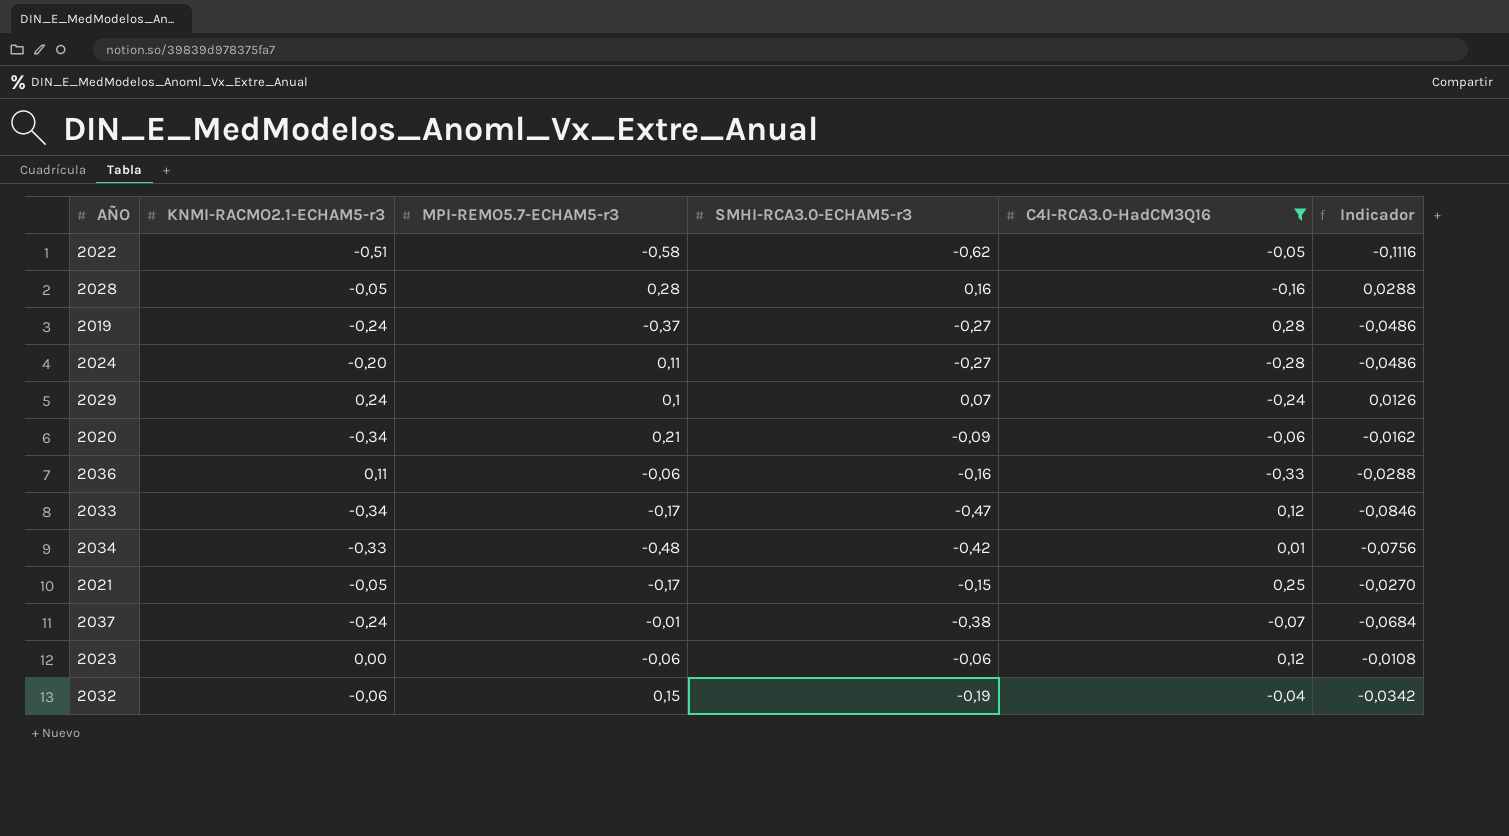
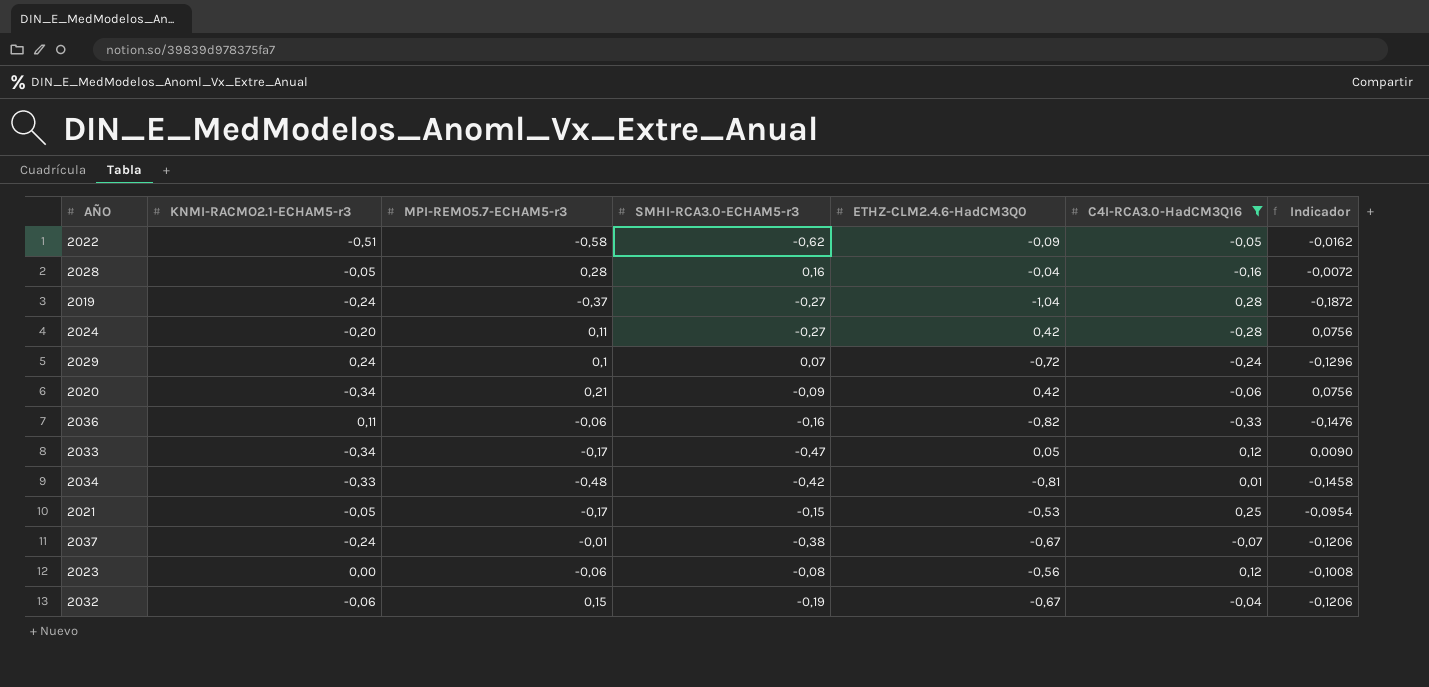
column ETHZ-CLM2.4.6-HadCM3Q0 | position: none -> 5
column Indicador | formula: [SMHI-RCA3.0-ECHAM5-r3] * 0,18 -> [ETHZ-CLM2.4.6-HadCM3Q0] * 0,18
2023 | SMHI-RCA3.0-ECHAM5-r3: -0,06 -> -0,08

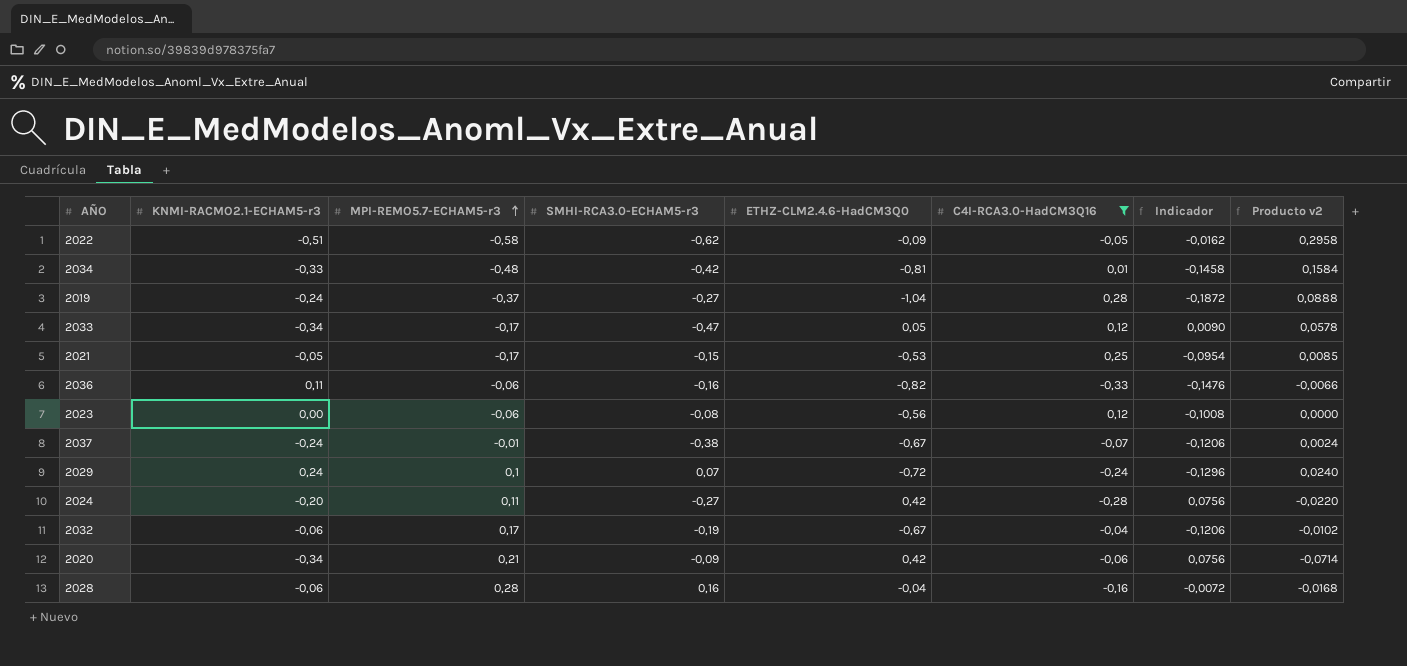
row order: none -> MPI-REMO5.7-ECHAM5-r3 ascending
column Producto v2 | formula: none -> [KNMI-RACMO2.1-ECHAM5-r3] * [MPI-REMO5.7-ECHAM5-r3]
2032 | MPI-REMO5.7-ECHAM5-r3: 0,15 -> 0,17
2028 | KNMI-RACMO2.1-ECHAM5-r3: -0,05 -> -0,06

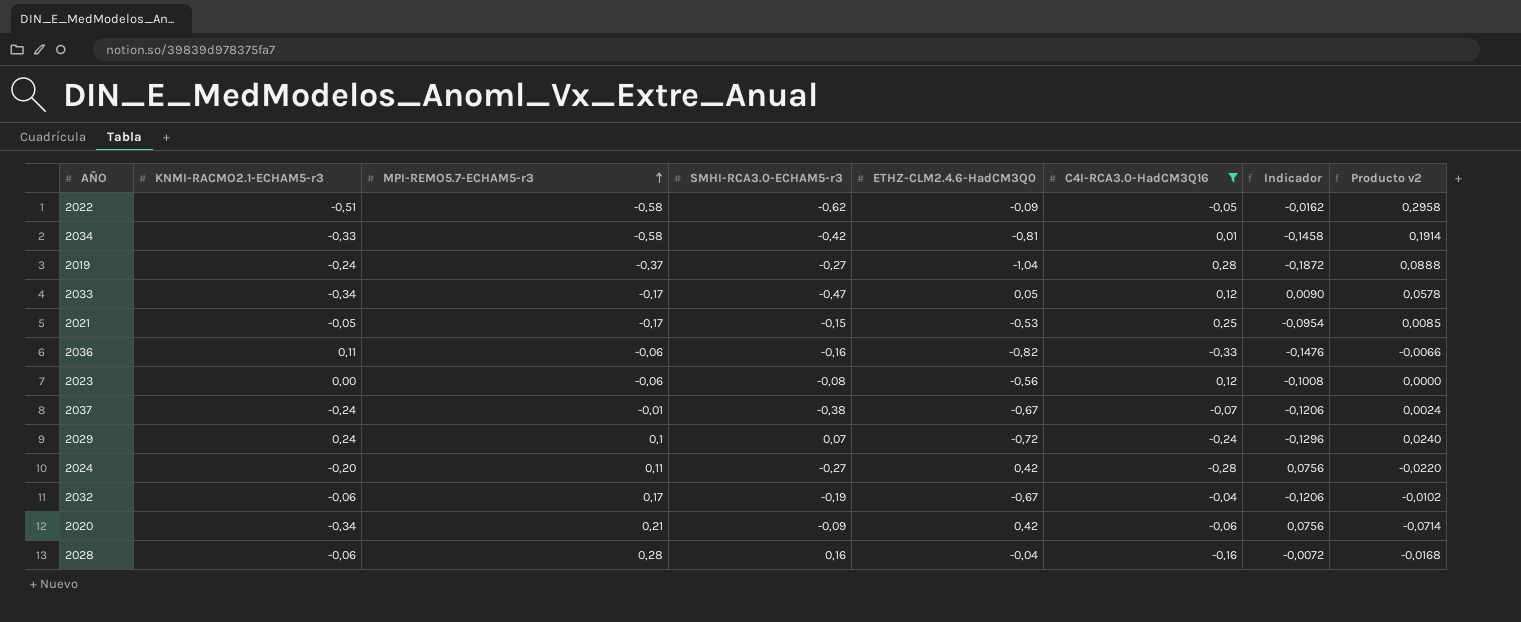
2034 | MPI-REMO5.7-ECHAM5-r3: -0,48 -> -0,58
2034 | Producto v2: 0,1584 -> 0,1914

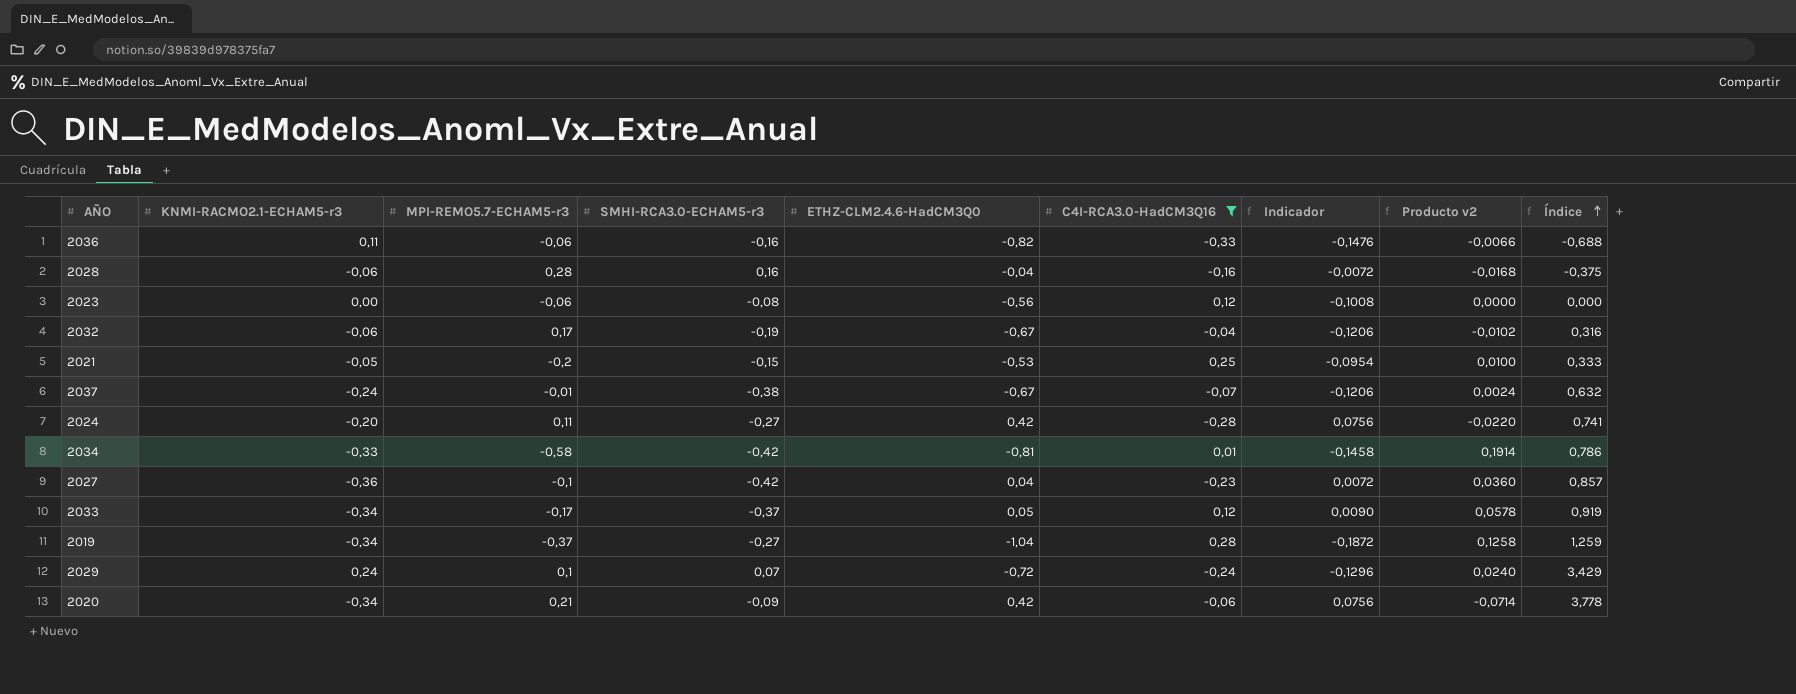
row order: MPI-REMO5.7-ECHAM5-r3 ascending -> Índice ascending
column Índice | formula: none -> [KNMI-RACMO2.1-ECHAM5-r3] / [SMHI-RCA3.0-ECHAM5-r3]
row 2022: -0,51 | -0,58 | -0,62 | -0,09 | -0,05 | -0,0162 | 0,2958 -> none
2021 | MPI-REMO5.7-ECHAM5-r3: -0,17 -> -0,2
2021 | Producto v2: 0,0085 -> 0,0100
row 2027: none -> -0,36 | -0,1 | -0,42 | 0,04 | -0,23 | 0,0072 | 0,0360 | 0,857
2033 | SMHI-RCA3.0-ECHAM5-r3: -0,47 -> -0,37
2019 | KNMI-RACMO2.1-ECHAM5-r3: -0,24 -> -0,34
2019 | Producto v2: 0,0888 -> 0,1258

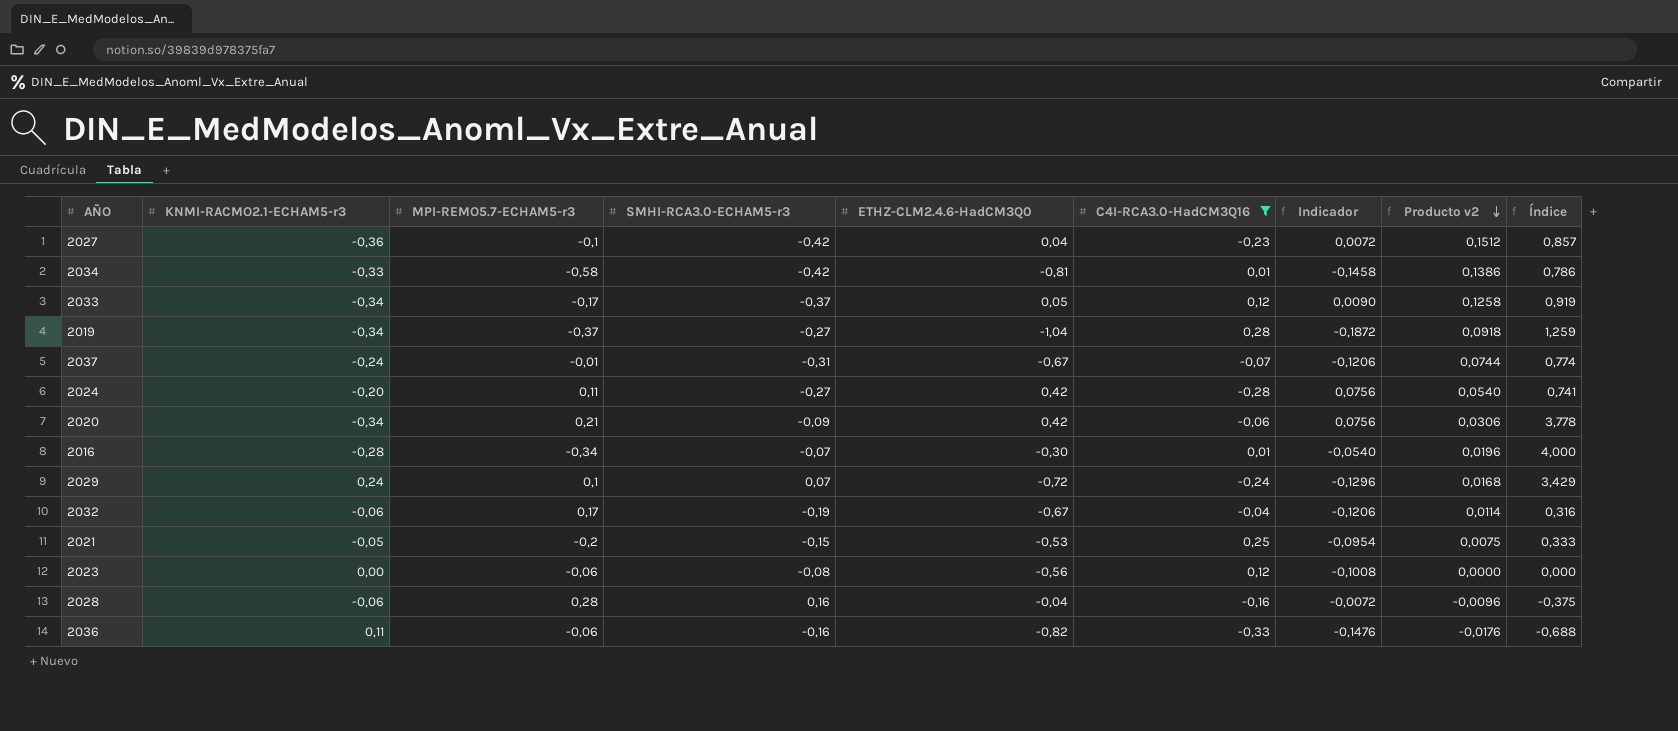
row order: Índice ascending -> Producto v2 descending
column Producto v2 | formula: [KNMI-RACMO2.1-ECHAM5-r3] * [MPI-REMO5.7-ECHAM5-r3] -> [KNMI-RACMO2.1-ECHAM5-r3] * [SMHI-RCA3.0-ECHAM5-r3]
2037 | SMHI-RCA3.0-ECHAM5-r3: -0,38 -> -0,31
2037 | Índice: 0,632 -> 0,774
row 2016: none -> -0,28 | -0,34 | -0,07 | -0,30 | 0,01 | -0,0540 | 0,0196 | 4,000

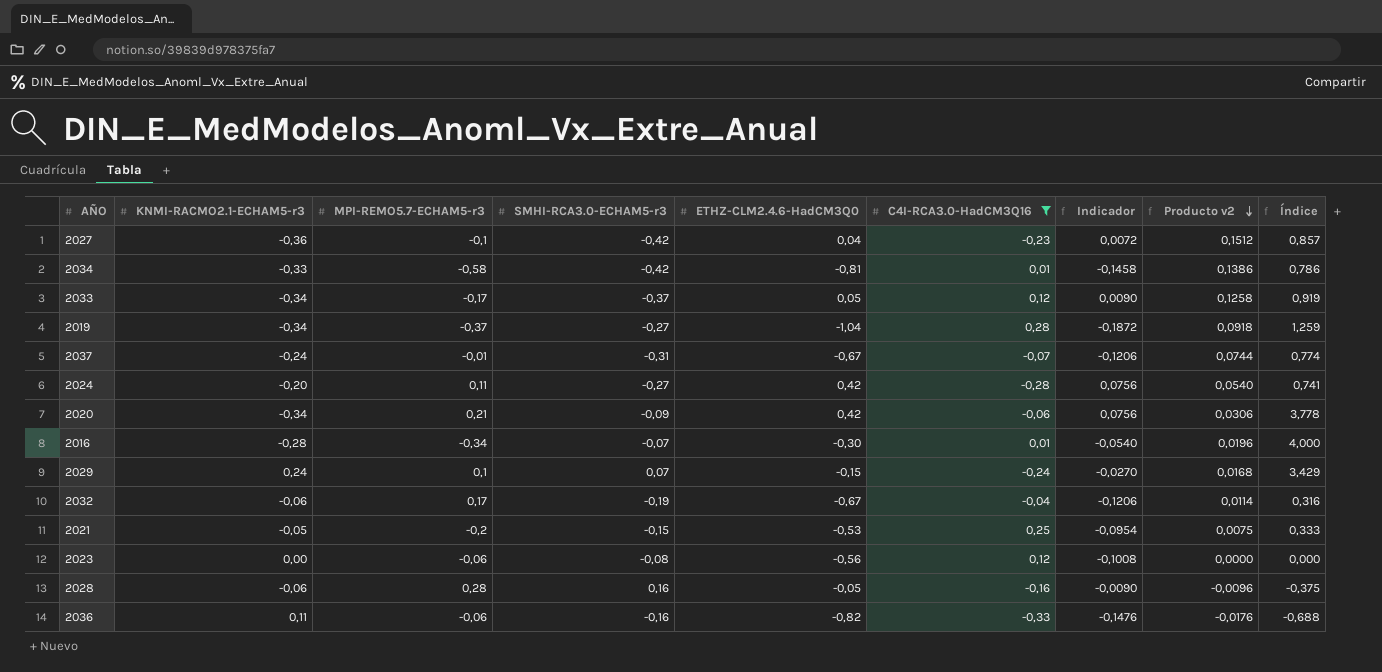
2029 | ETHZ-CLM2.4.6-HadCM3Q0: -0,72 -> -0,15
2029 | Indicador: -0,1296 -> -0,0270
2028 | ETHZ-CLM2.4.6-HadCM3Q0: -0,04 -> -0,05
2028 | Indicador: -0,0072 -> -0,0090

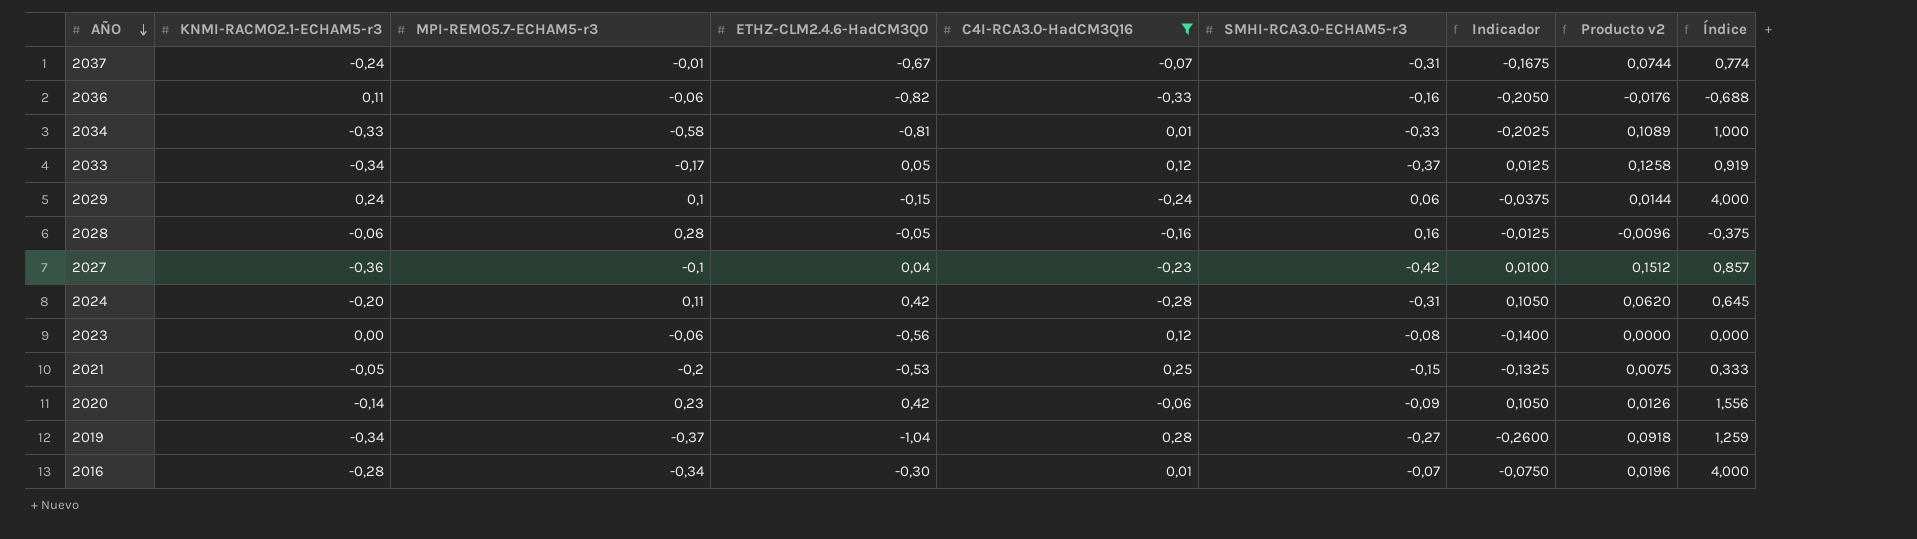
row order: Producto v2 descending -> AÑO descending
column SMHI-RCA3.0-ECHAM5-r3 | position: 4 -> 6
column Indicador | formula: [ETHZ-CLM2.4.6-HadCM3Q0] * 0,18 -> [ETHZ-CLM2.4.6-HadCM3Q0] * 0,25
row 2032: -0,06 | 0,17 | -0,19 | -0,67 | -0,04 | -0,1206 | 0,0114 | 0,316 -> none
2034 | SMHI-RCA3.0-ECHAM5-r3: -0,42 -> -0,33
2034 | Producto v2: 0,1386 -> 0,1089
2034 | Índice: 0,786 -> 1,000
2029 | SMHI-RCA3.0-ECHAM5-r3: 0,07 -> 0,06
2029 | Producto v2: 0,0168 -> 0,0144
2029 | Índice: 3,429 -> 4,000
2024 | SMHI-RCA3.0-ECHAM5-r3: -0,27 -> -0,31
2024 | Producto v2: 0,0540 -> 0,0620
2024 | Índice: 0,741 -> 0,645
2020 | KNMI-RACMO2.1-ECHAM5-r3: -0,34 -> -0,14
2020 | MPI-REMO5.7-ECHAM5-r3: 0,21 -> 0,23
2020 | Producto v2: 0,0306 -> 0,0126
2020 | Índice: 3,778 -> 1,556

